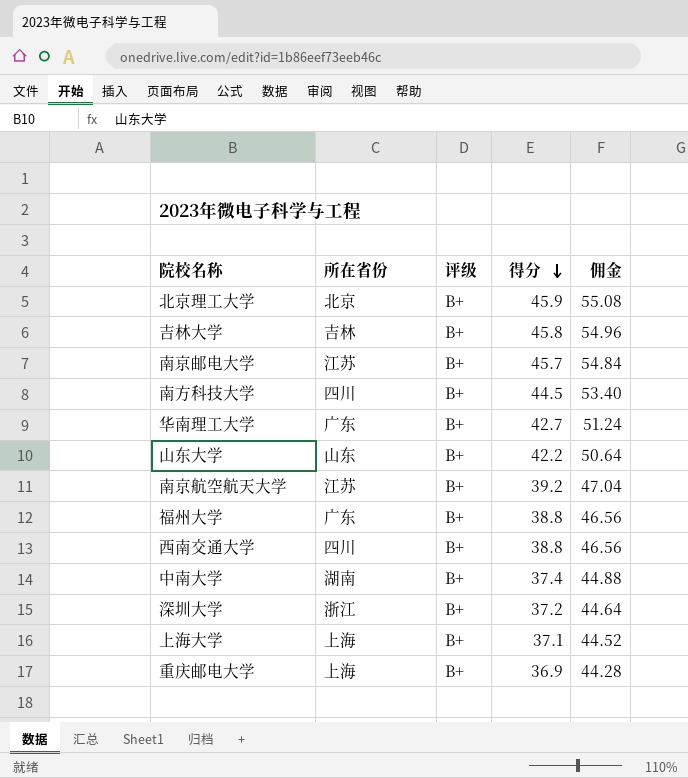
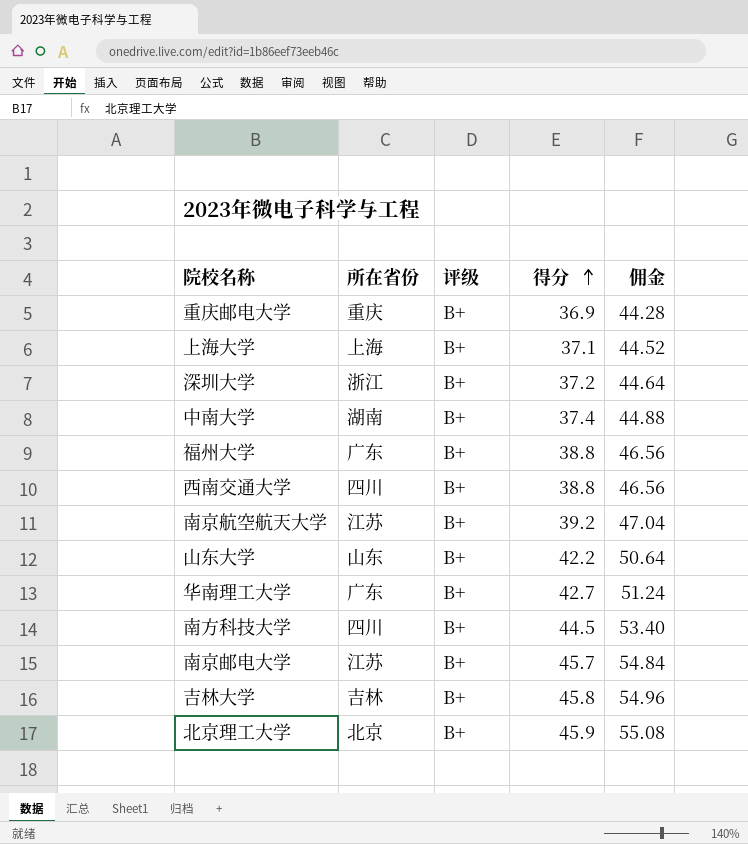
row order: 得分 descending -> 得分 ascending
重庆邮电大学 | 所在省份: 上海 -> 重庆

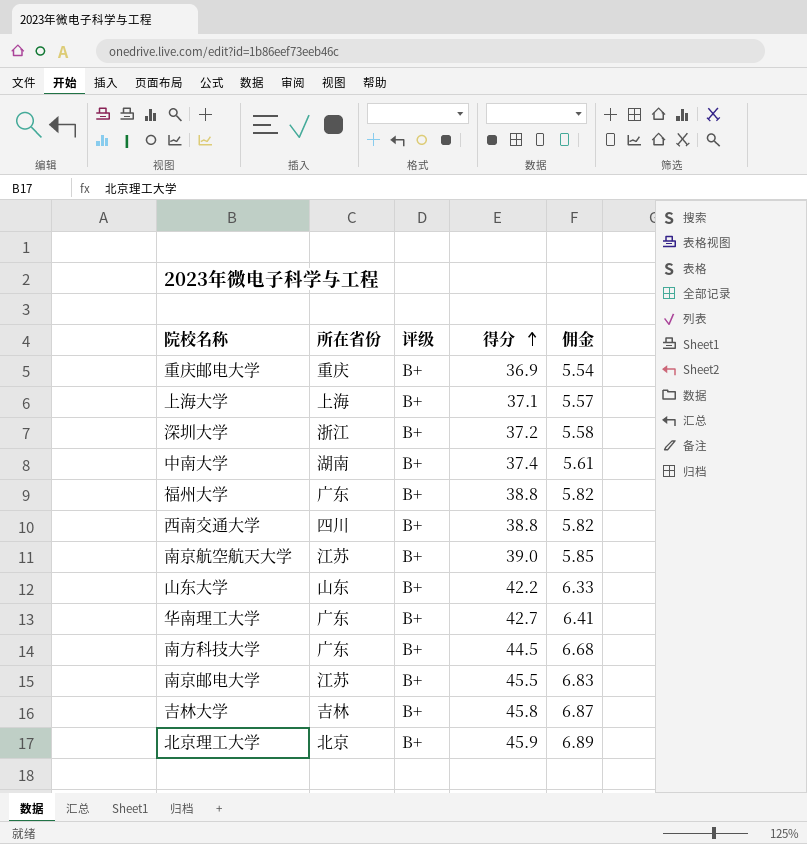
column 佣金 | formula: [得分] * 1.2 -> [得分] * 0.15
南京航空航天大学 | 得分: 39.2 -> 39.0
南方科技大学 | 所在省份: 四川 -> 广东
南京邮电大学 | 得分: 45.7 -> 45.5

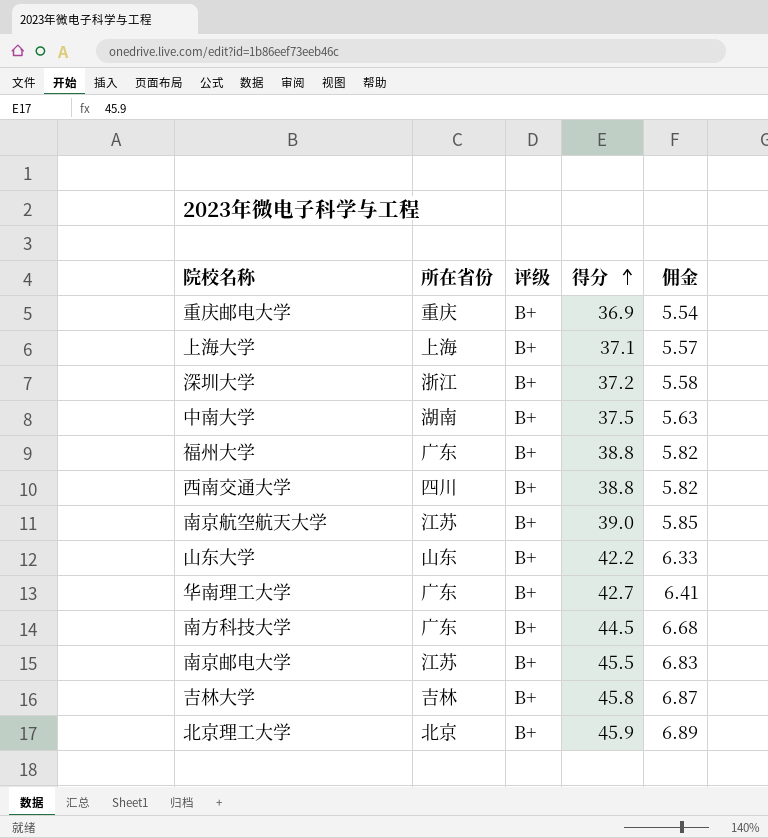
中南大学 | 得分: 37.4 -> 37.5
中南大学 | 佣金: 5.61 -> 5.63

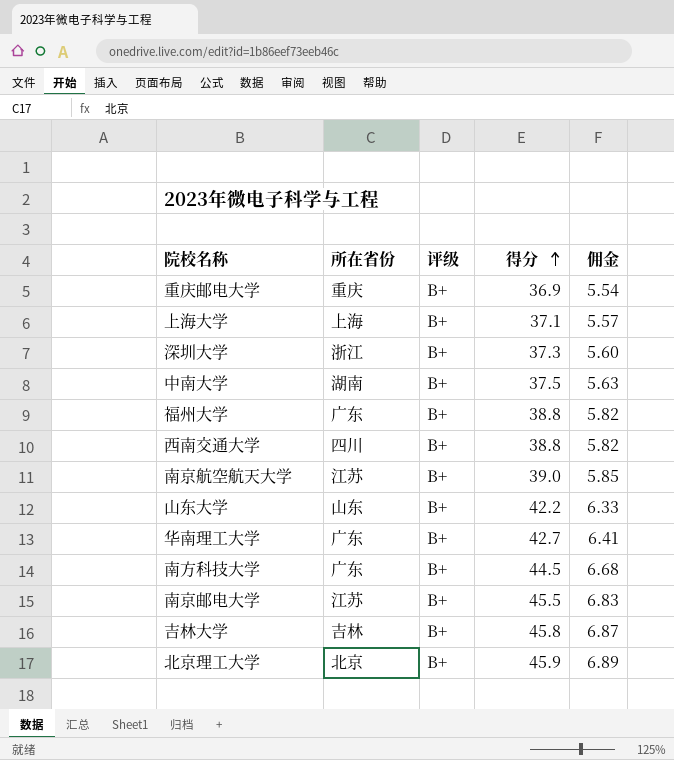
深圳大学 | 得分: 37.2 -> 37.3
深圳大学 | 佣金: 5.58 -> 5.60

